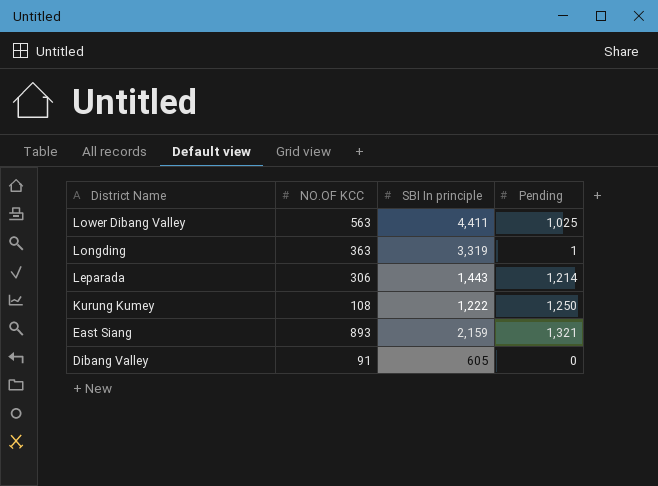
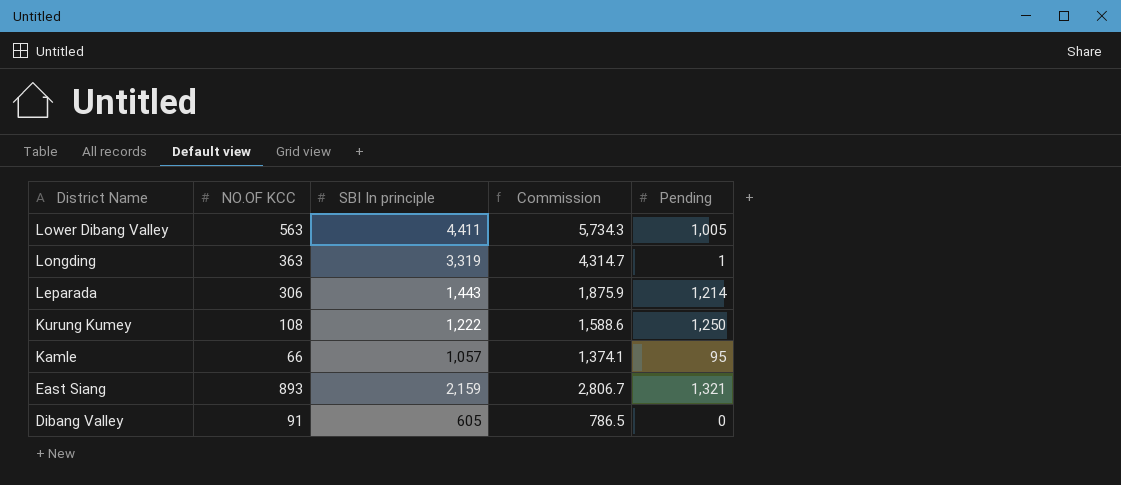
column Commission | formula: none -> [SBI In principle] * 1.3
Lower Dibang Valley | Pending: 1,025 -> 1,005
row Kamle: none -> 66 | 1,057 | 1,374.1 | 95

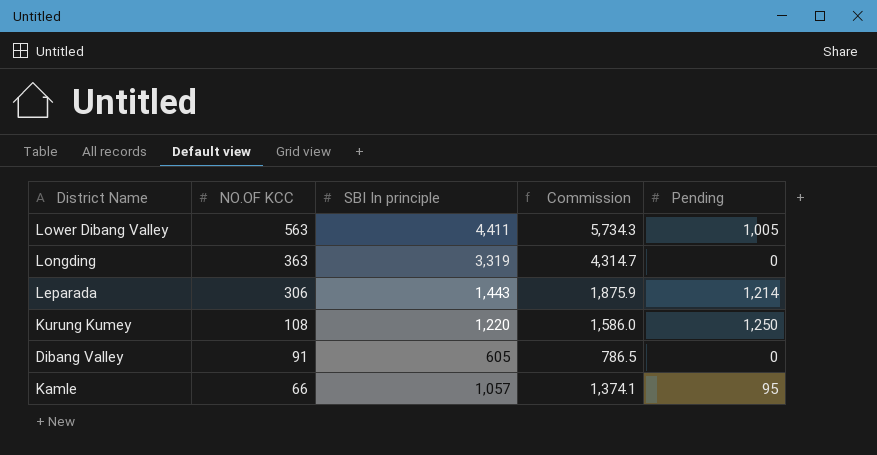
row order: District Name descending -> NO.OF KCC descending
row East Siang: 893 | 2,159 | 2,806.7 | 1,321 -> none
Longding | Pending: 1 -> 0
Kurung Kumey | SBI In principle: 1,222 -> 1,220
Kurung Kumey | Commission: 1,588.6 -> 1,586.0

